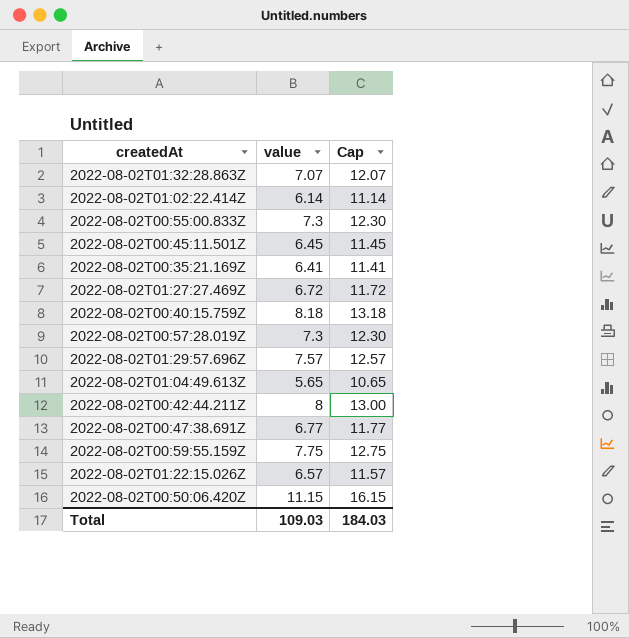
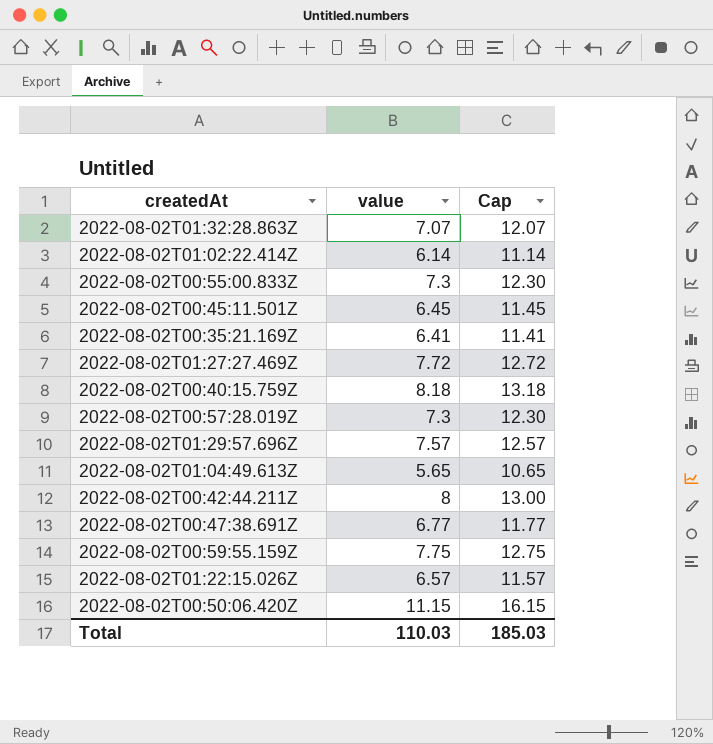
2022-08-02T01:27:27.469Z | value: 6.72 -> 7.72
2022-08-02T01:27:27.469Z | Cap: 11.72 -> 12.72
Total | value: 109.03 -> 110.03
Total | Cap: 184.03 -> 185.03

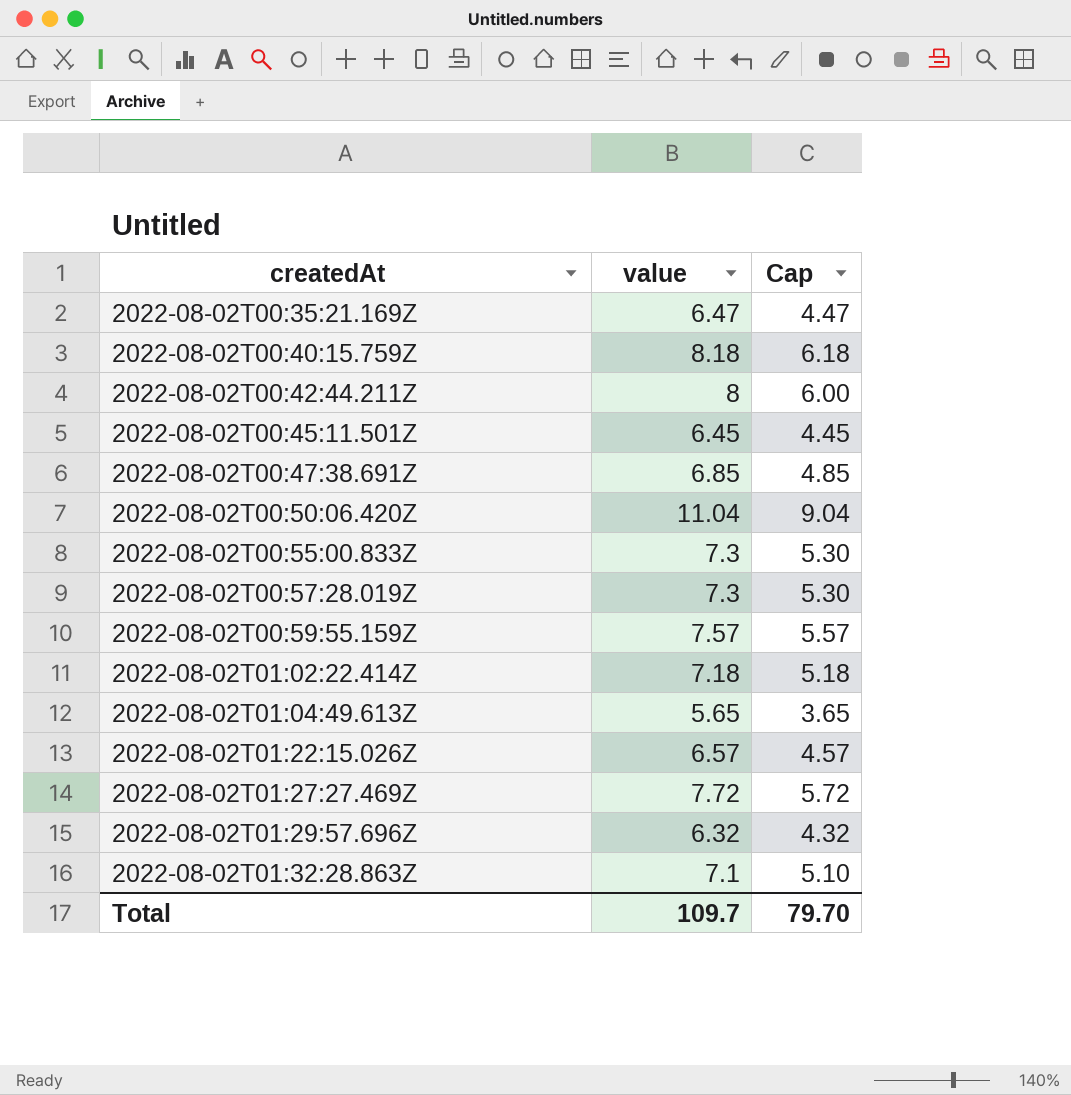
row order: none -> createdAt ascending
column Cap | formula: [value] + 5 -> [value] - 2
2022-08-02T00:35:21.169Z | value: 6.41 -> 6.47
2022-08-02T00:47:38.691Z | value: 6.77 -> 6.85
2022-08-02T00:50:06.420Z | value: 11.15 -> 11.04
2022-08-02T00:59:55.159Z | value: 7.75 -> 7.57
2022-08-02T01:02:22.414Z | value: 6.14 -> 7.18
2022-08-02T01:29:57.696Z | value: 7.57 -> 6.32
2022-08-02T01:32:28.863Z | value: 7.07 -> 7.1
Total | value: 110.03 -> 109.7
Total | Cap: 185.03 -> 79.70

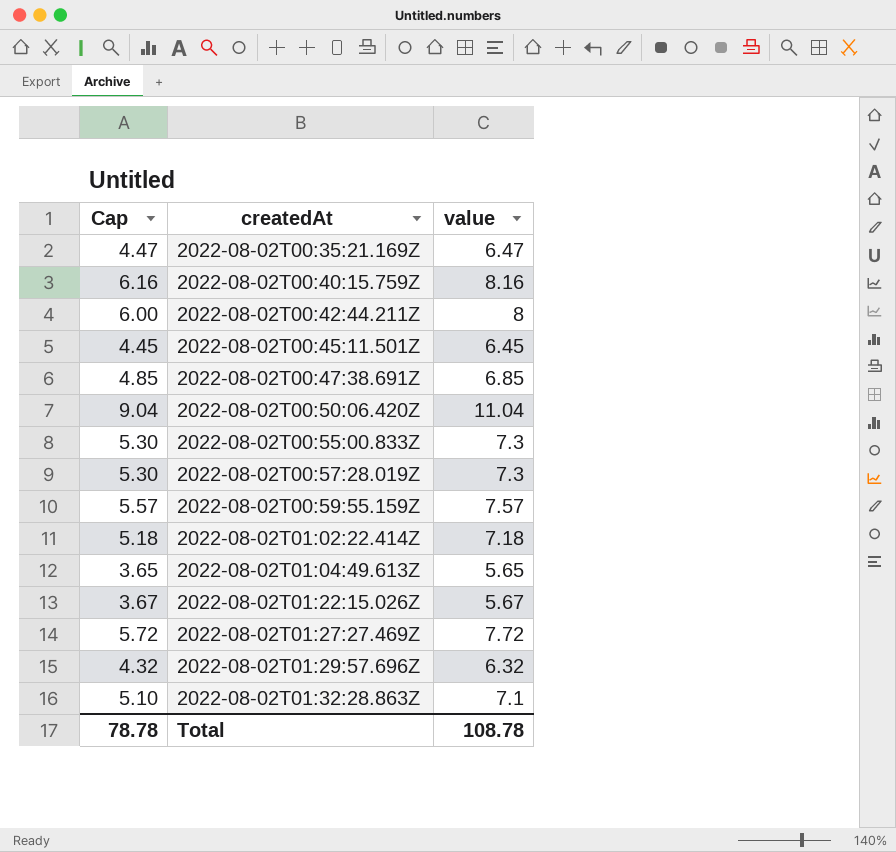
column Cap | position: 3 -> 1
2022-08-02T00:40:15.759Z | Cap: 6.18 -> 6.16
2022-08-02T00:40:15.759Z | value: 8.18 -> 8.16
2022-08-02T01:22:15.026Z | Cap: 4.57 -> 3.67
2022-08-02T01:22:15.026Z | value: 6.57 -> 5.67
Total | Cap: 79.70 -> 78.78
Total | value: 109.7 -> 108.78

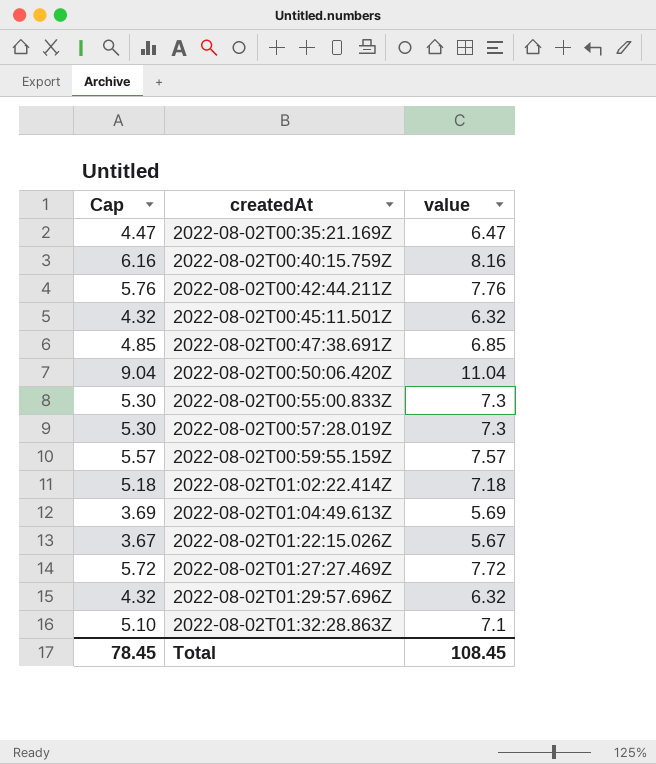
2022-08-02T00:42:44.211Z | Cap: 6.00 -> 5.76
2022-08-02T00:42:44.211Z | value: 8 -> 7.76
2022-08-02T00:45:11.501Z | Cap: 4.45 -> 4.32
2022-08-02T00:45:11.501Z | value: 6.45 -> 6.32
2022-08-02T01:04:49.613Z | Cap: 3.65 -> 3.69
2022-08-02T01:04:49.613Z | value: 5.65 -> 5.69
Total | Cap: 78.78 -> 78.45
Total | value: 108.78 -> 108.45

